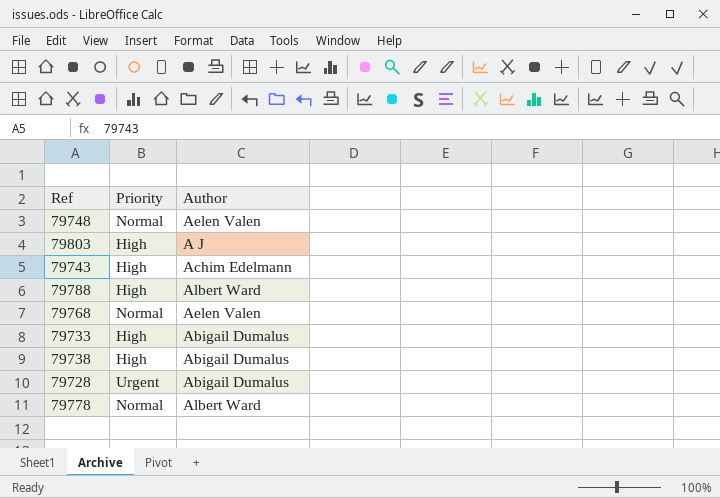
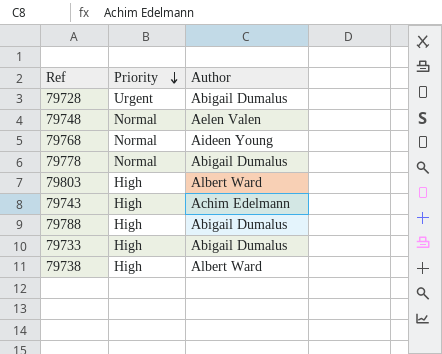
row order: none -> Priority descending
79768 | Author: Aelen Valen -> Aideen Young
79778 | Author: Albert Ward -> Abigail Dumalus
79803 | Author: A J -> Albert Ward
79788 | Author: Albert Ward -> Abigail Dumalus
79738 | Author: Abigail Dumalus -> Albert Ward

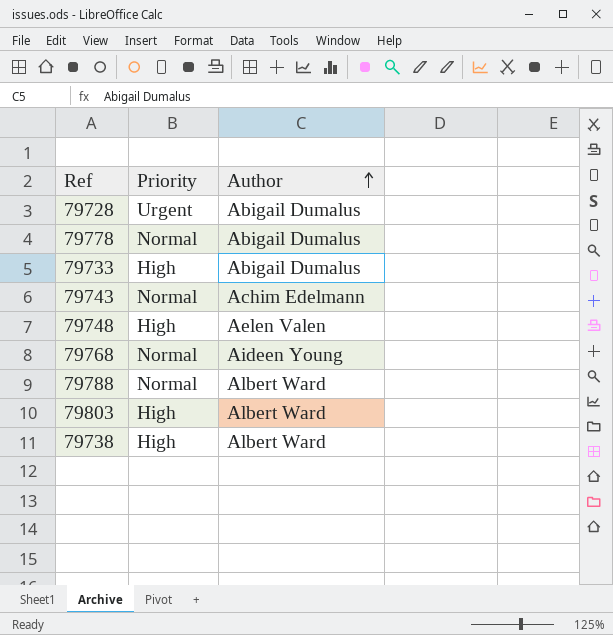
row order: Priority descending -> Author ascending
79743 | Priority: High -> Normal
79748 | Priority: Normal -> High
79788 | Priority: High -> Normal
79788 | Author: Abigail Dumalus -> Albert Ward

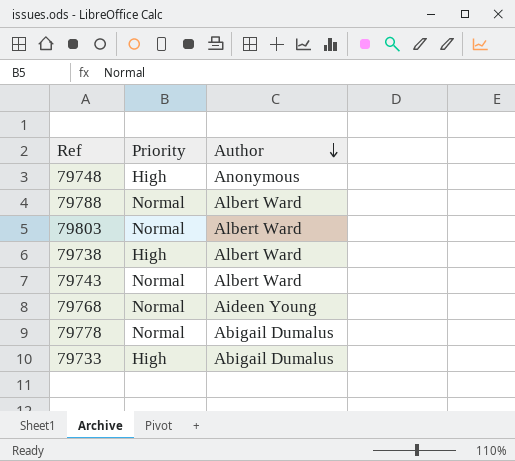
row order: Author ascending -> Author descending
row 79728: Urgent | Abigail Dumalus -> none
79748 | Author: Aelen Valen -> Anonymous
79803 | Priority: High -> Normal
79743 | Author: Achim Edelmann -> Albert Ward

